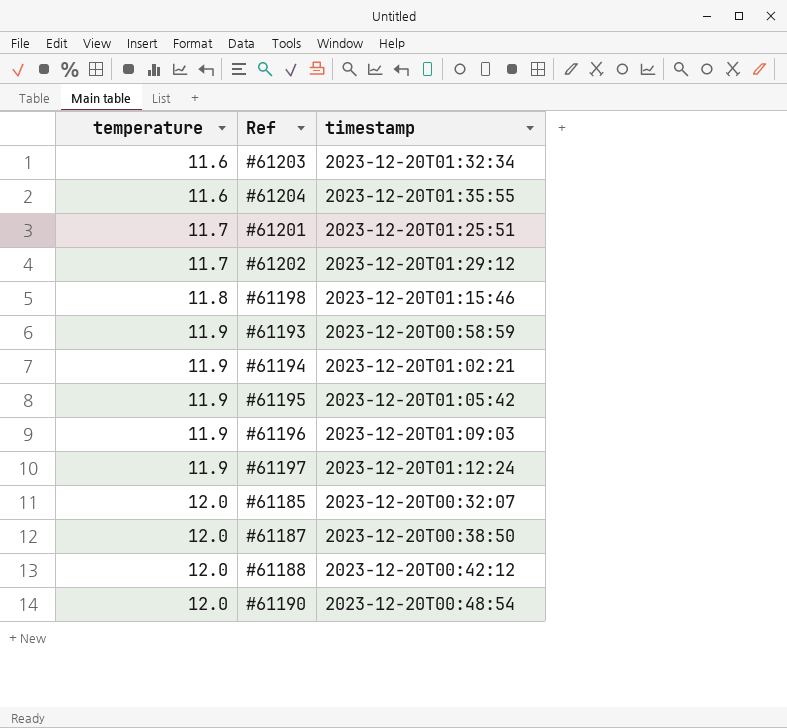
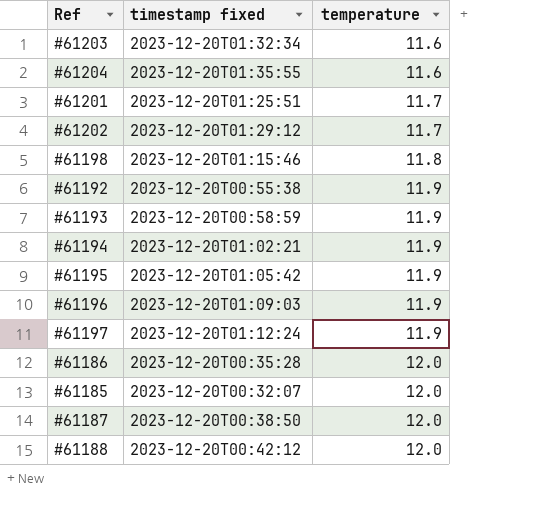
column name: timestamp -> timestamp fixed
column temperature | position: 1 -> 3
row #61190: 12.0 | 2023-12-20T00:48:54 -> none
row #61192: none -> 2023-12-20T00:55:38 | 11.9
row #61186: none -> 2023-12-20T00:35:28 | 12.0

